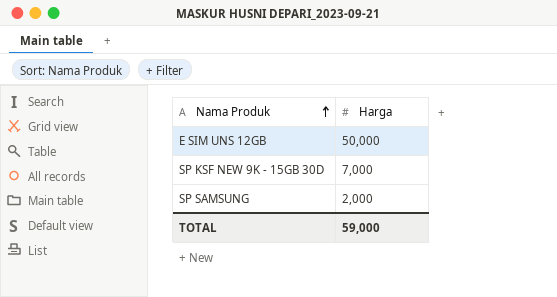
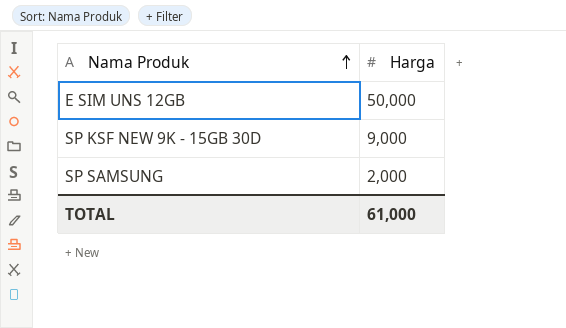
SP KSF NEW 9K - 15GB 30D | Harga: 7,000 -> 9,000
TOTAL | Harga: 59,000 -> 61,000

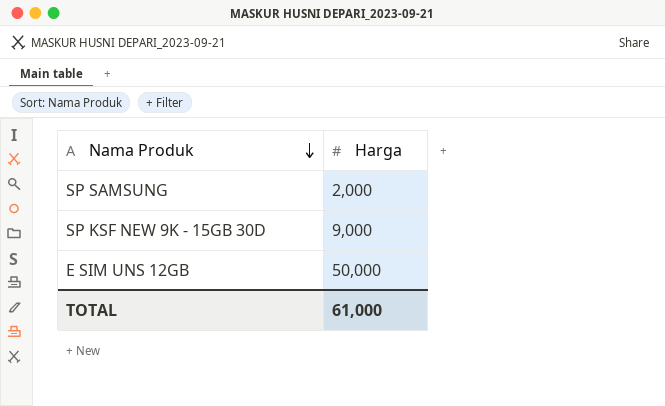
row order: Nama Produk ascending -> Nama Produk descending

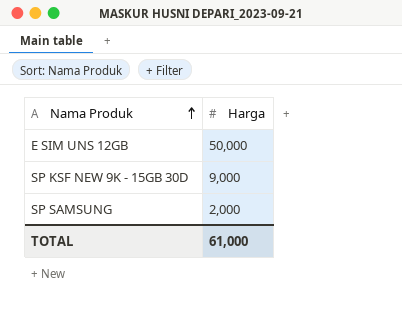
row order: Nama Produk descending -> Nama Produk ascending

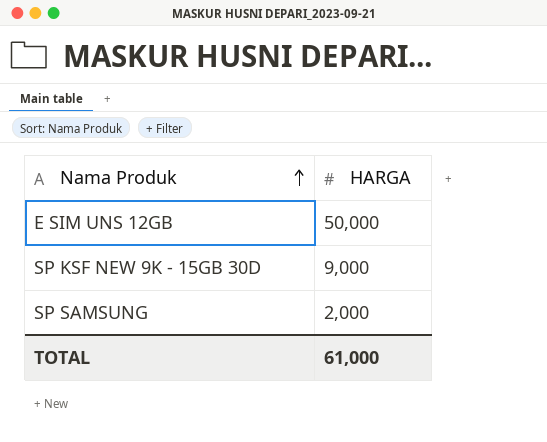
column name: Harga -> HARGA

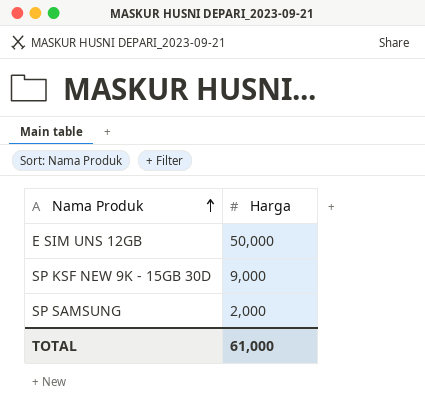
column name: HARGA -> Harga

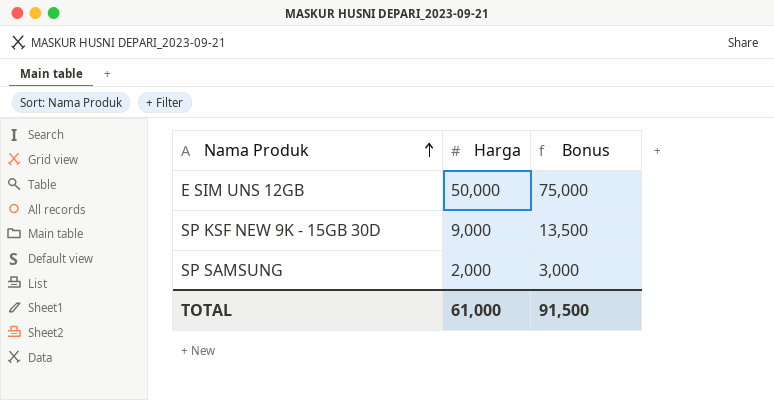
column Bonus | formula: none -> [Harga] * 1.5

